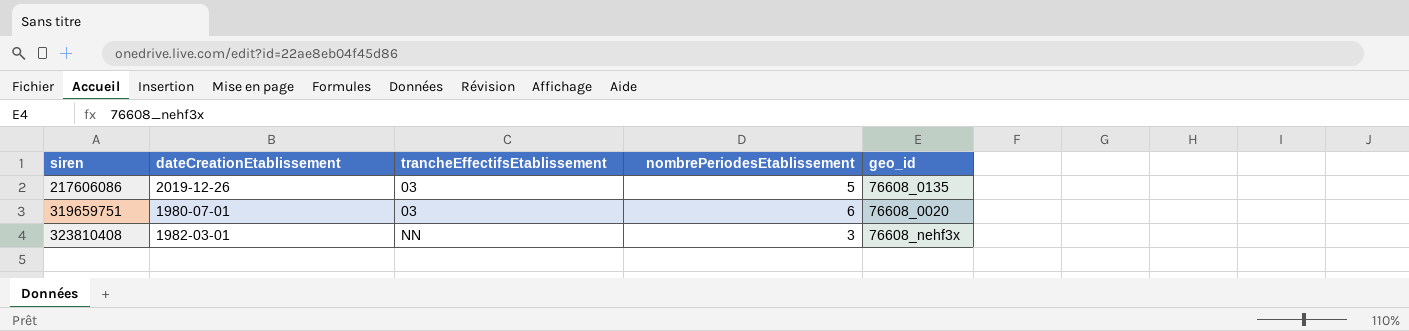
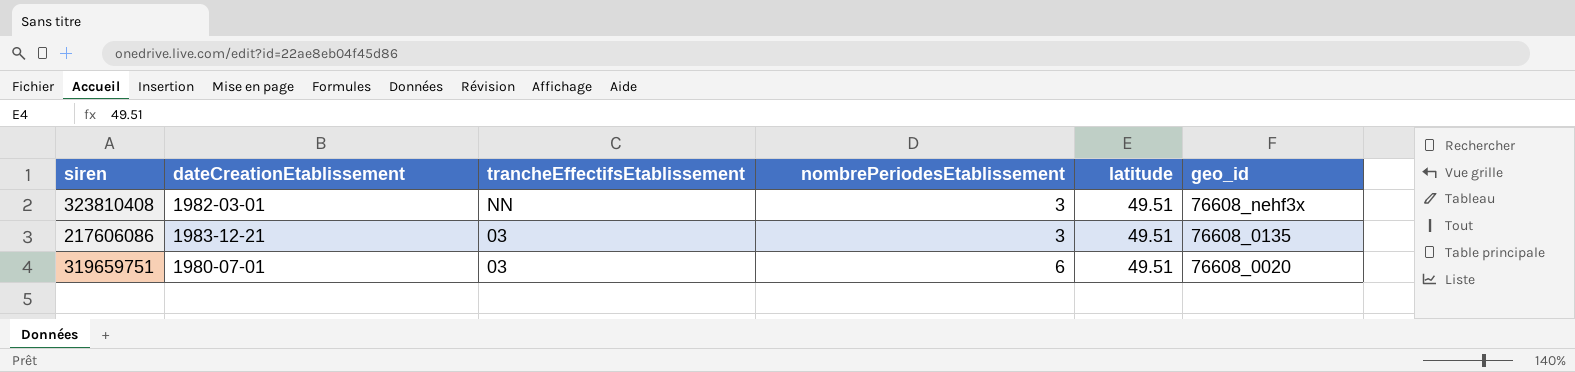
row order: siren ascending -> trancheEffectifsEtablissement descending
column latitude | position: none -> 5
217606086 | dateCreationEtablissement: 2019-12-26 -> 1983-12-21
217606086 | nombrePeriodesEtablissement: 5 -> 3

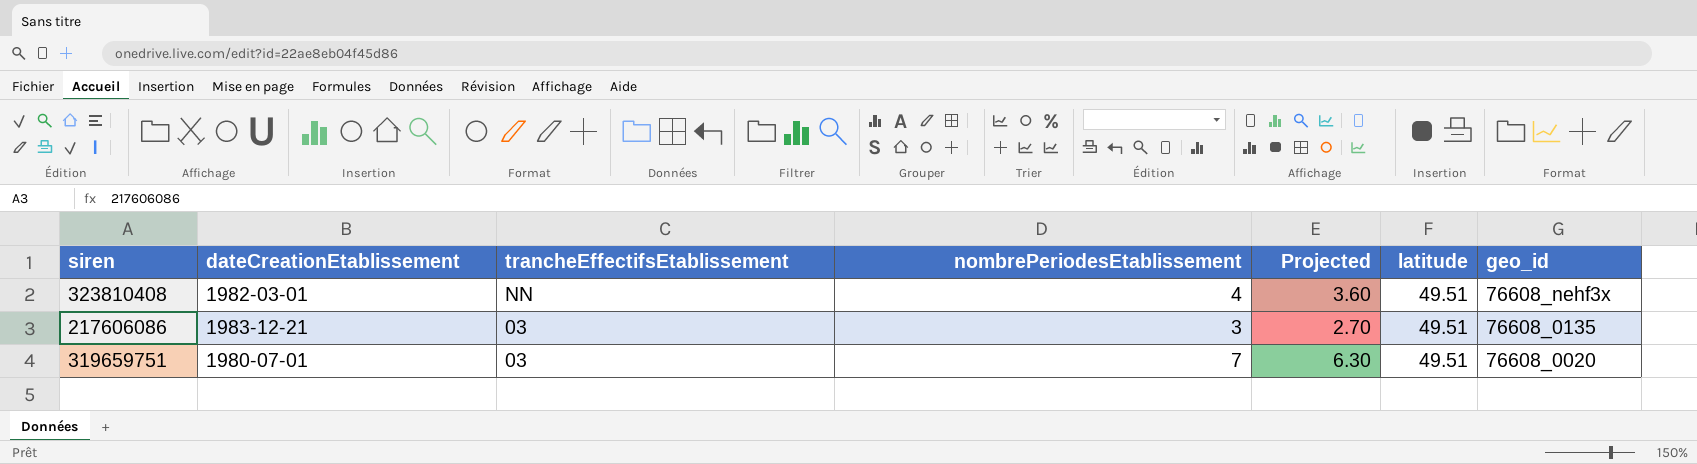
column Projected | formula: none -> [nombrePeriodesEtablissement] * 0.9
323810408 | nombrePeriodesEtablissement: 3 -> 4
319659751 | nombrePeriodesEtablissement: 6 -> 7

